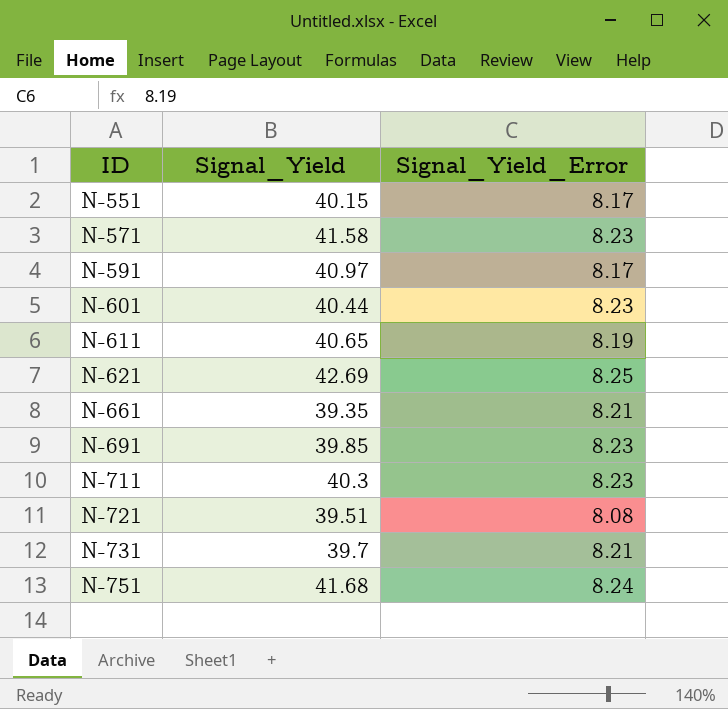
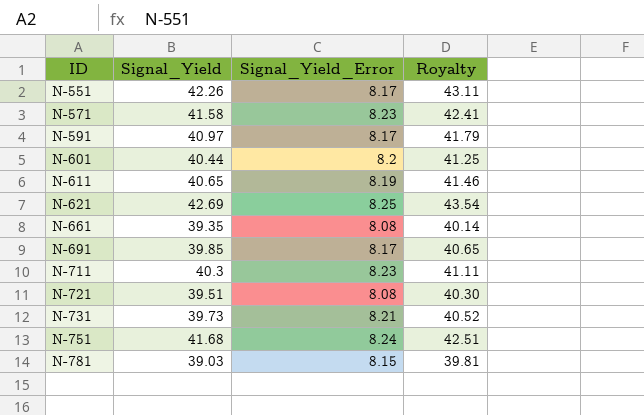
column Royalty | formula: none -> [Signal_Yield] * 1.02
N-551 | Signal_Yield: 40.15 -> 42.26
N-601 | Signal_Yield_Error: 8.23 -> 8.2
N-661 | Signal_Yield_Error: 8.21 -> 8.08
N-691 | Signal_Yield_Error: 8.23 -> 8.17
N-731 | Signal_Yield: 39.7 -> 39.73
row N-781: none -> 39.03 | 8.15 | 39.81

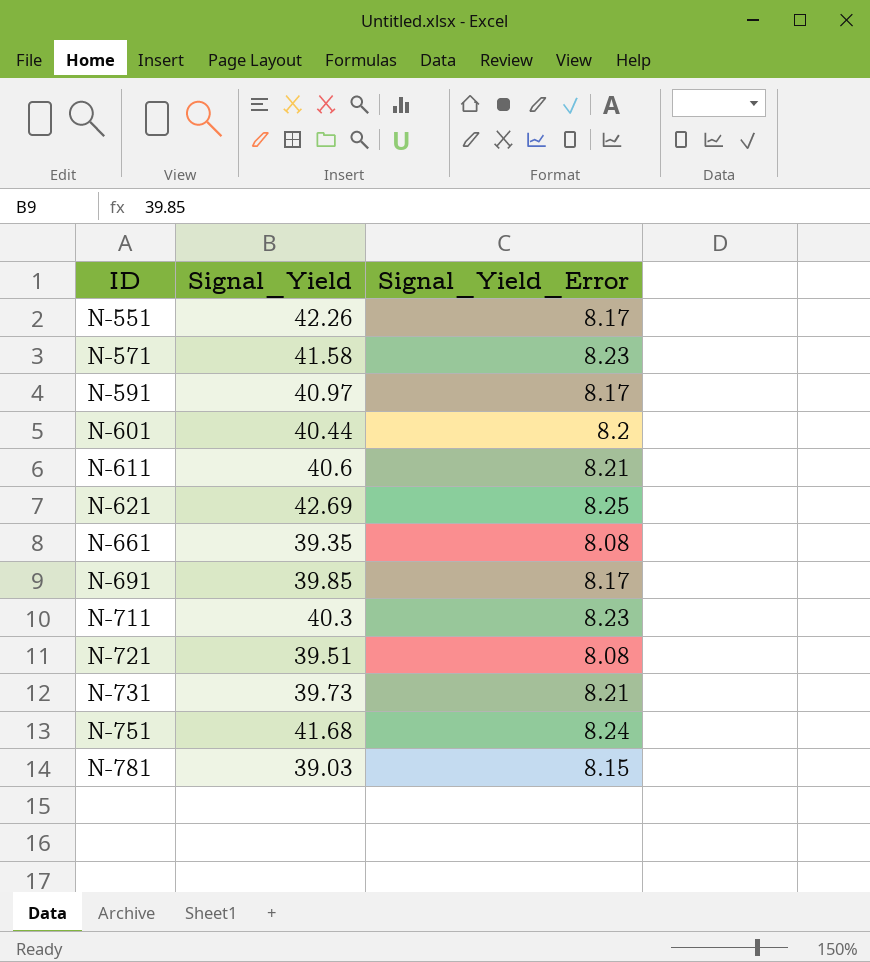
column Royalty | formula: [Signal_Yield] * 1.02 -> none
N-611 | Signal_Yield: 40.65 -> 40.6
N-611 | Signal_Yield_Error: 8.19 -> 8.21

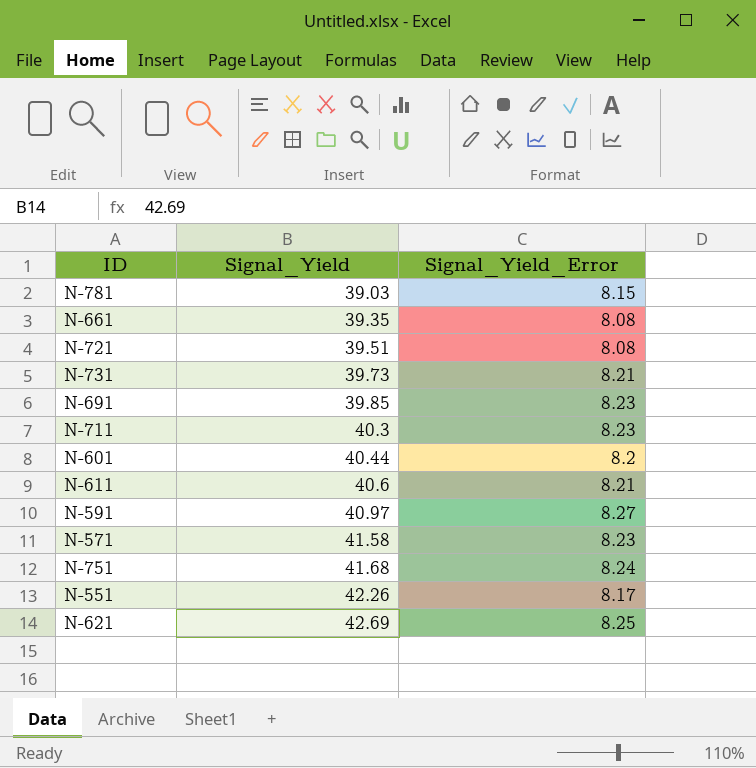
row order: ID ascending -> Signal_Yield ascending
N-691 | Signal_Yield_Error: 8.17 -> 8.23
N-591 | Signal_Yield_Error: 8.17 -> 8.27

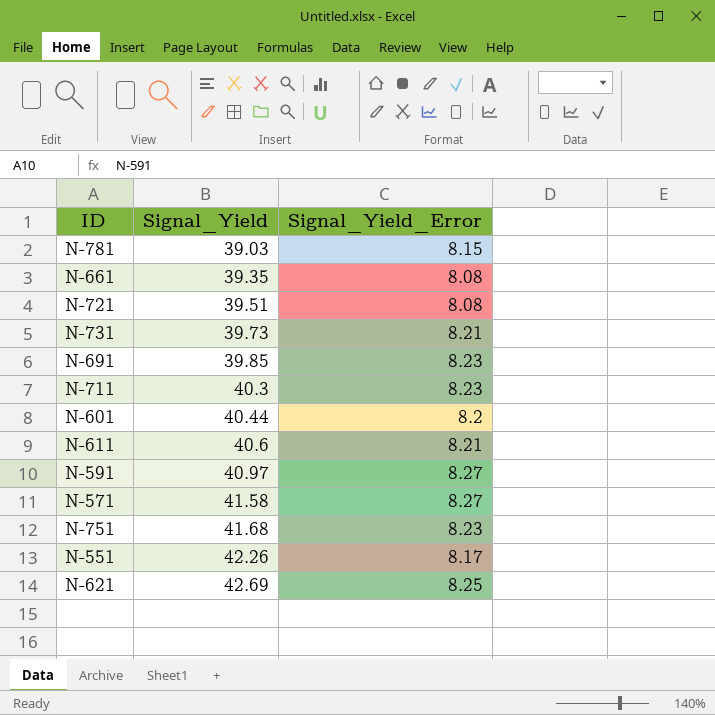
N-571 | Signal_Yield_Error: 8.23 -> 8.27
N-751 | Signal_Yield_Error: 8.24 -> 8.23

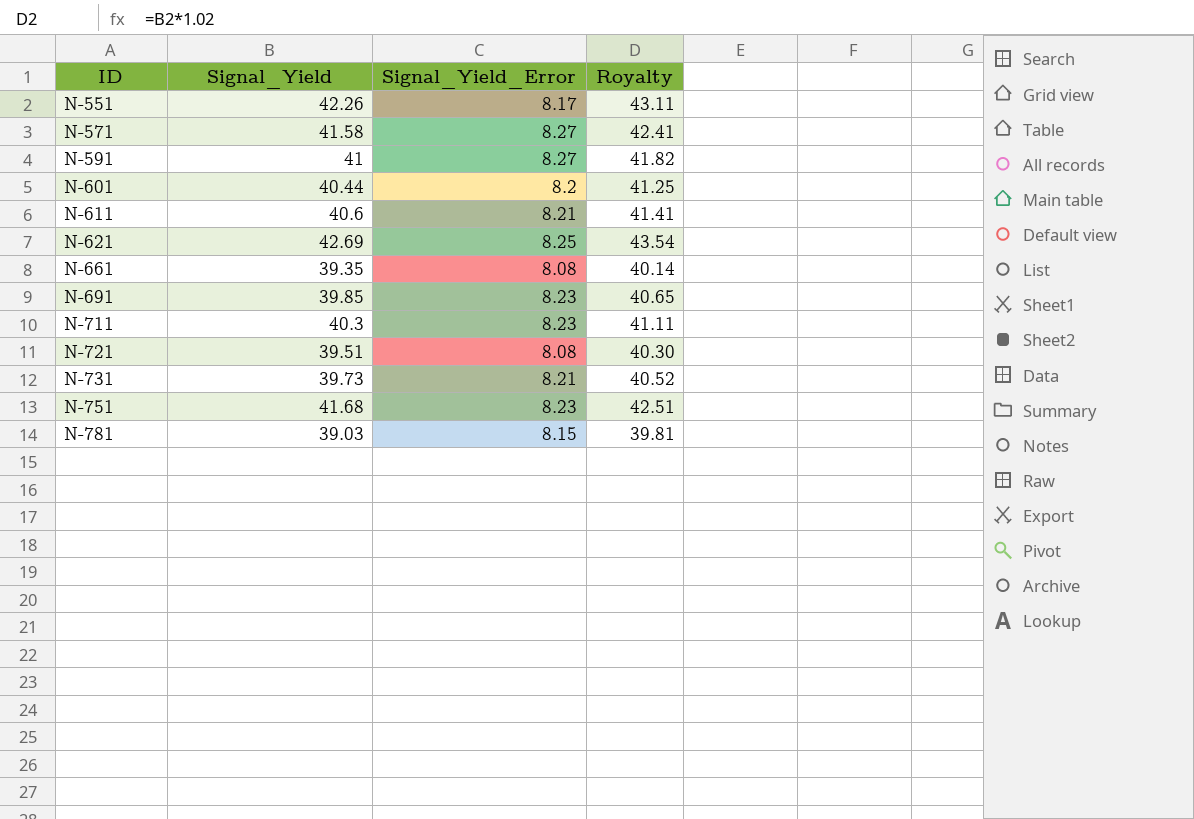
row order: Signal_Yield ascending -> ID ascending
column Royalty | formula: none -> [Signal_Yield] * 1.02
N-591 | Signal_Yield: 40.97 -> 41

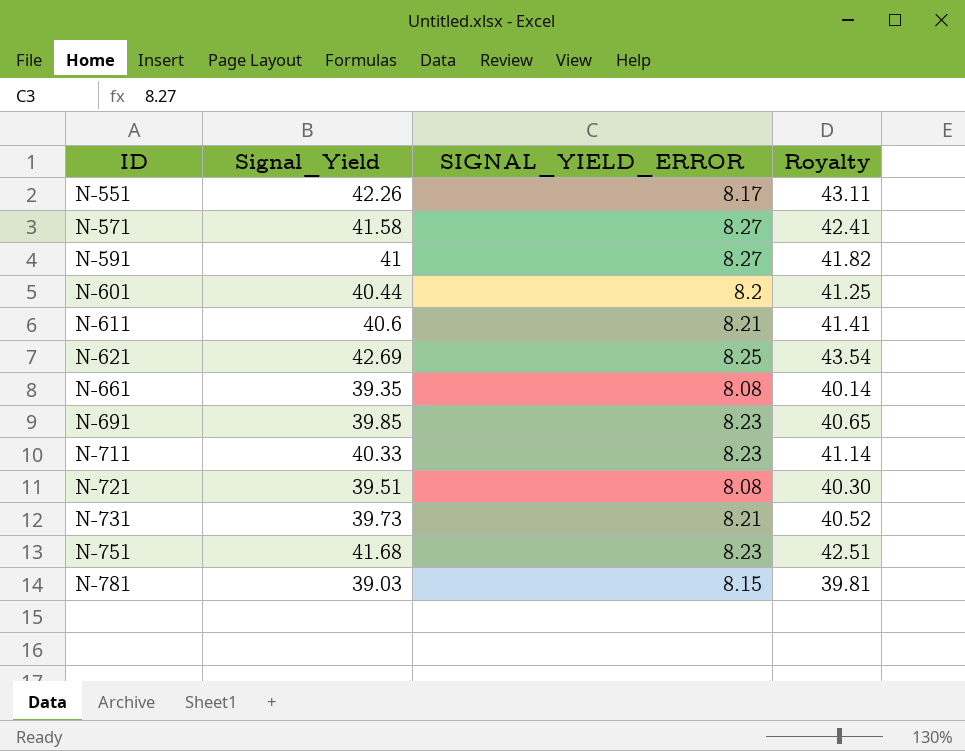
column name: Signal_Yield_Error -> SIGNAL_YIELD_ERROR
N-711 | Signal_Yield: 40.3 -> 40.33
N-711 | Royalty: 41.11 -> 41.14

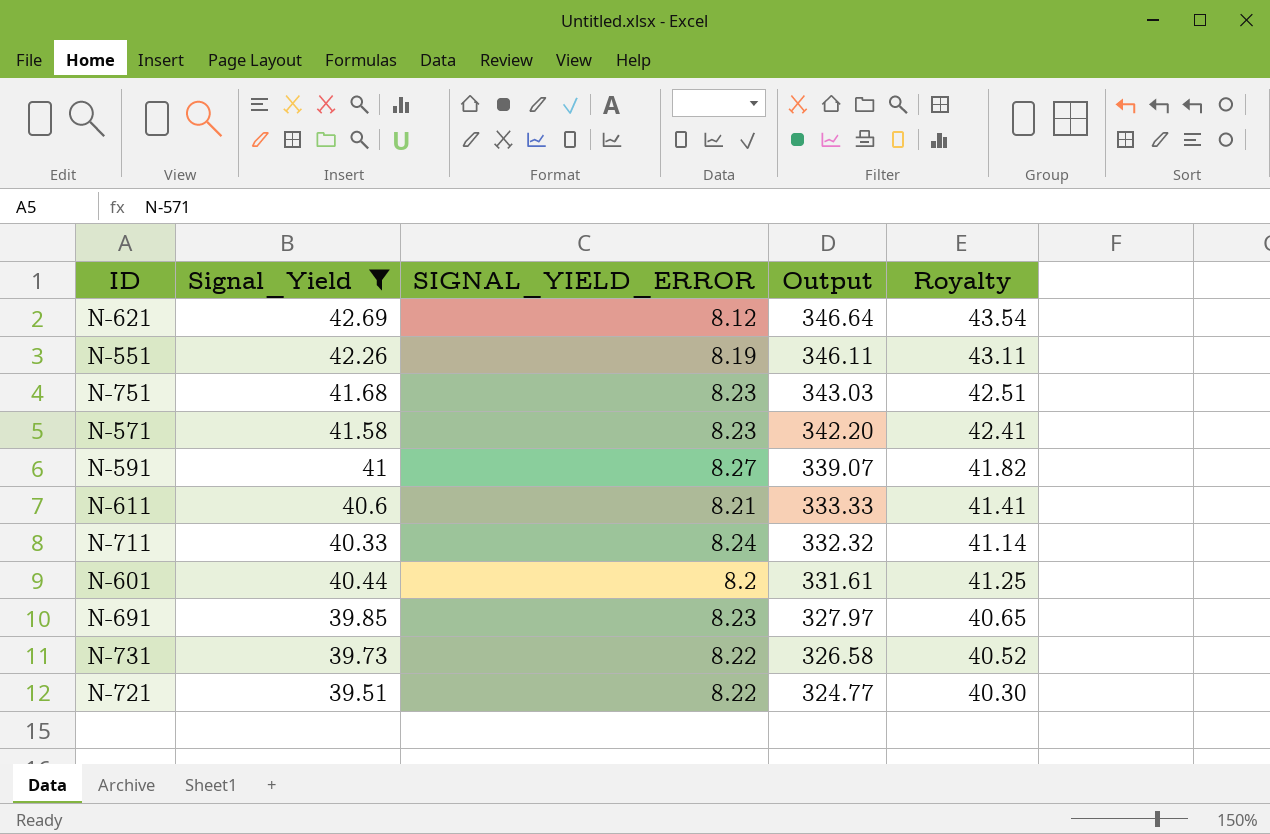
filter: none -> Signal_Yield >= 39.51
row order: ID ascending -> Output descending
column Output | formula: none -> [Signal_Yield] * [SIGNAL_YIELD_ERROR]
N-621 | SIGNAL_YIELD_ERROR: 8.25 -> 8.12
N-551 | SIGNAL_YIELD_ERROR: 8.17 -> 8.19
N-571 | SIGNAL_YIELD_ERROR: 8.27 -> 8.23
N-711 | SIGNAL_YIELD_ERROR: 8.23 -> 8.24
N-731 | SIGNAL_YIELD_ERROR: 8.21 -> 8.22
N-721 | SIGNAL_YIELD_ERROR: 8.08 -> 8.22

